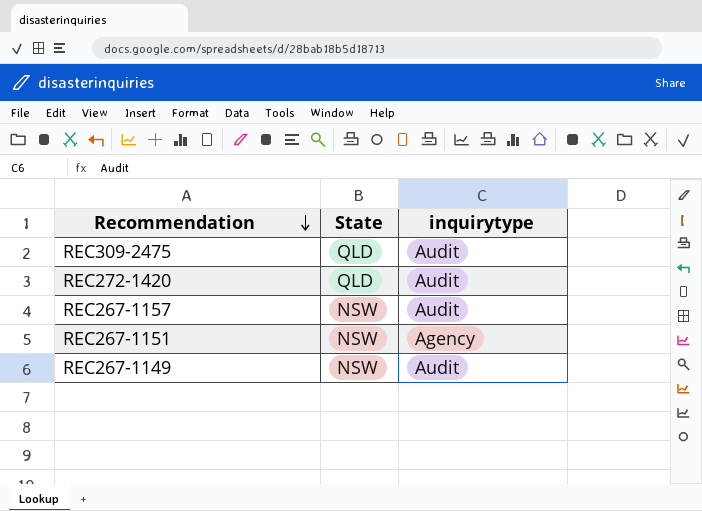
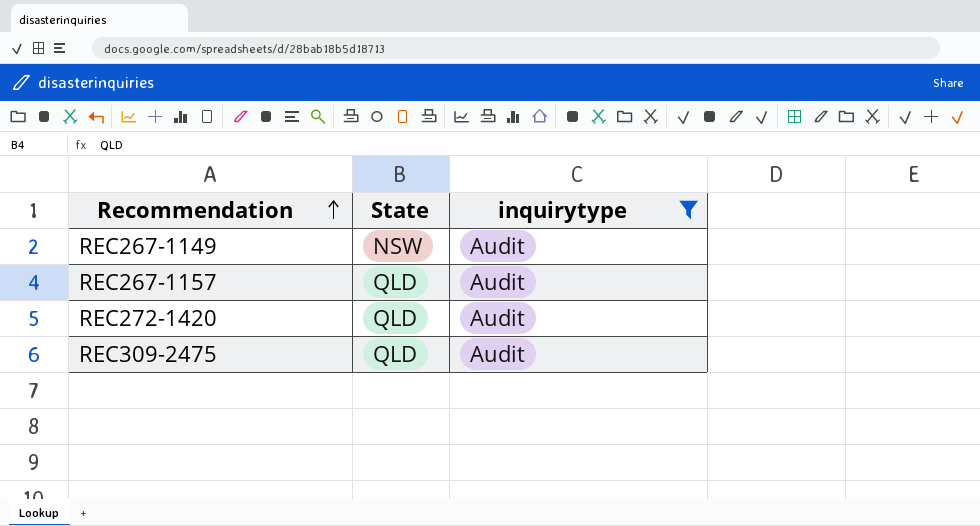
filter: none -> inquirytype = Audit
row order: Recommendation descending -> Recommendation ascending
REC267-1157 | State: NSW -> QLD

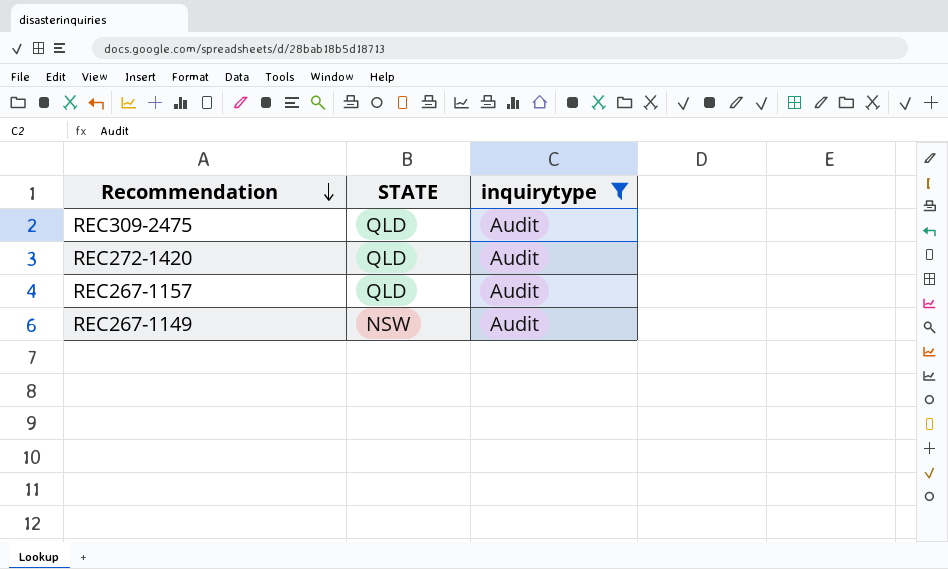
row order: Recommendation ascending -> Recommendation descending
column name: State -> STATE

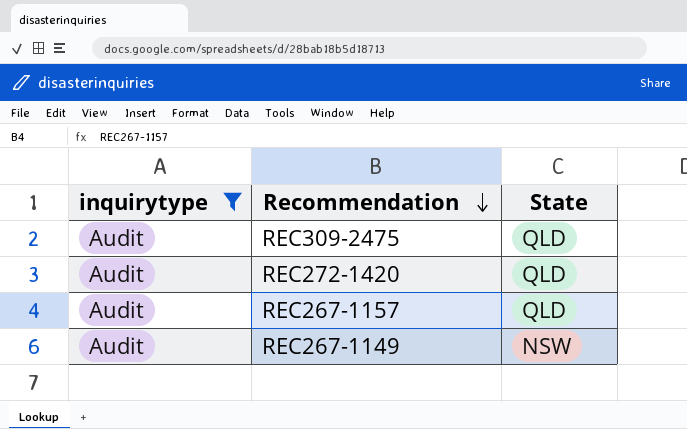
column inquirytype | position: 3 -> 1
column name: STATE -> State

